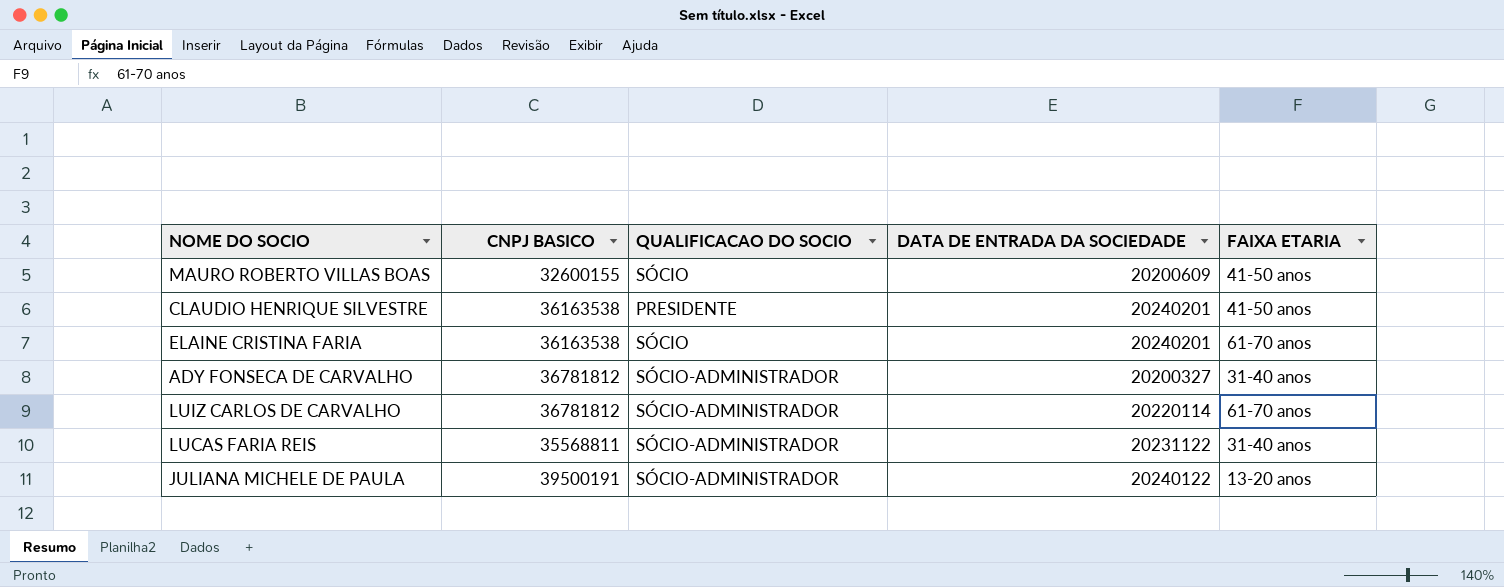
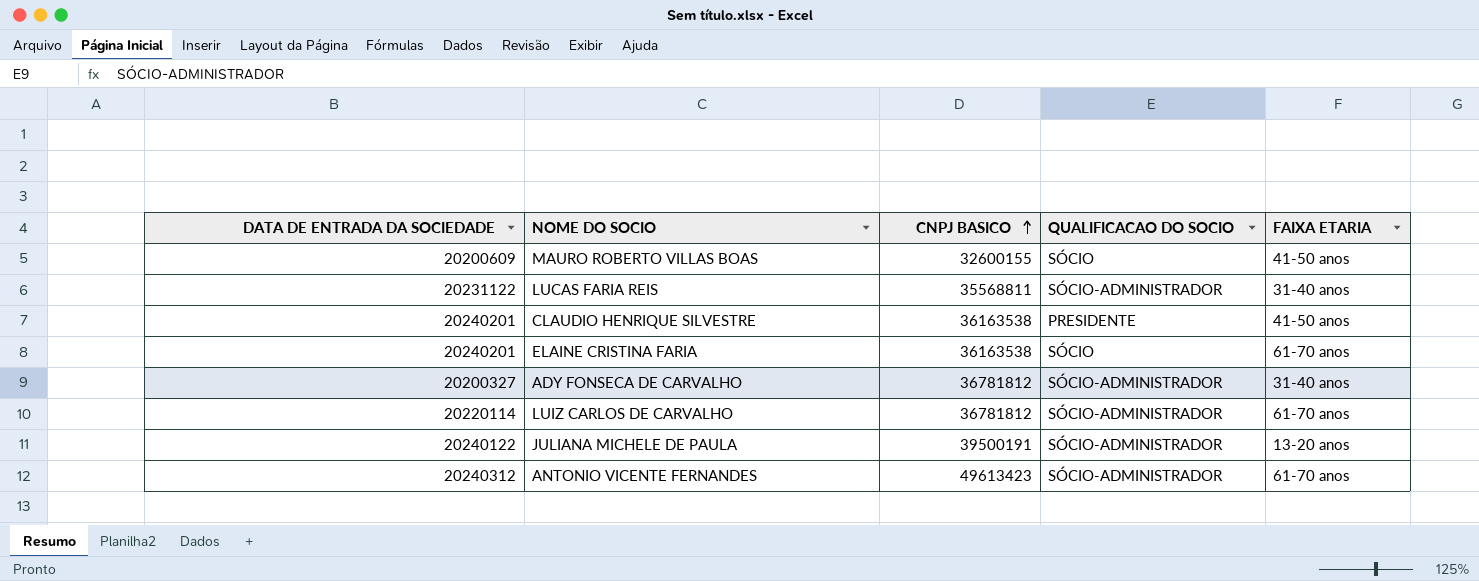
row order: none -> CNPJ BASICO ascending
column DATA DE ENTRADA DA SOCIEDADE | position: 4 -> 1
row ANTONIO VICENTE FERNANDES: none -> 20240312 | 49613423 | SÓCIO-ADMINISTRADOR | 61-70 anos

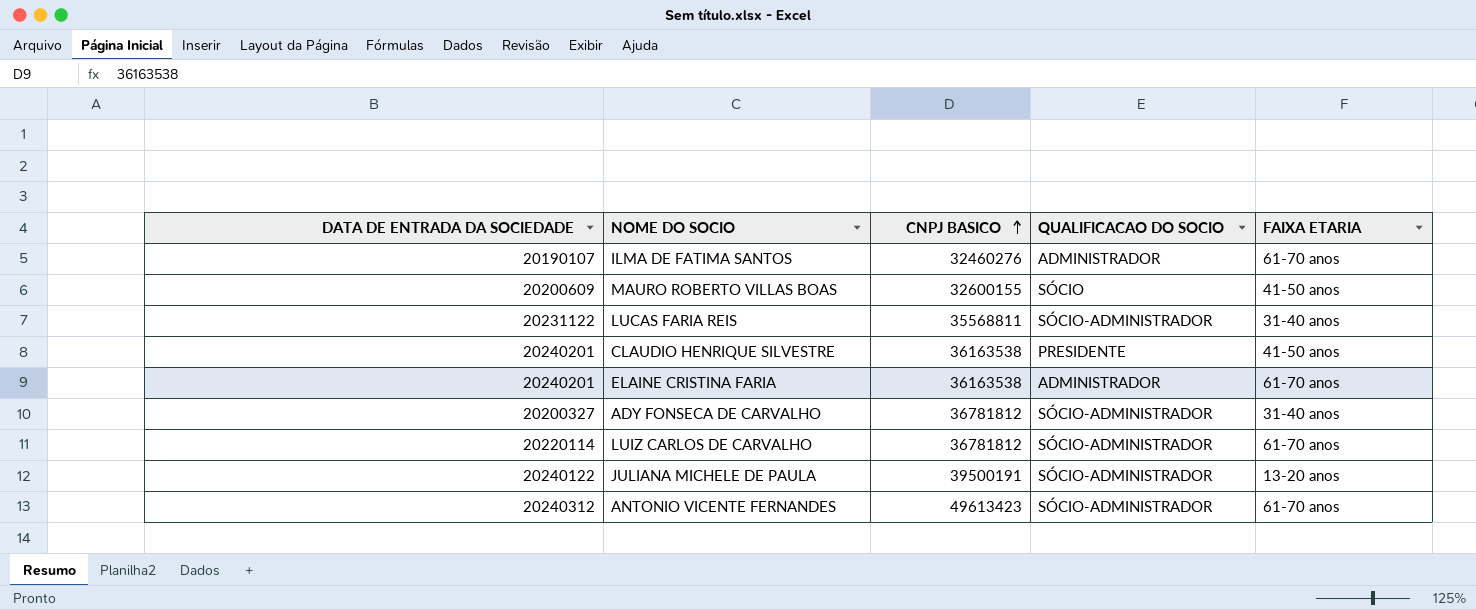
row ILMA DE FATIMA SANTOS: none -> 20190107 | 32460276 | ADMINISTRADOR | 61-70 anos
ELAINE CRISTINA FARIA | QUALIFICACAO DO SOCIO: SÓCIO -> ADMINISTRADOR

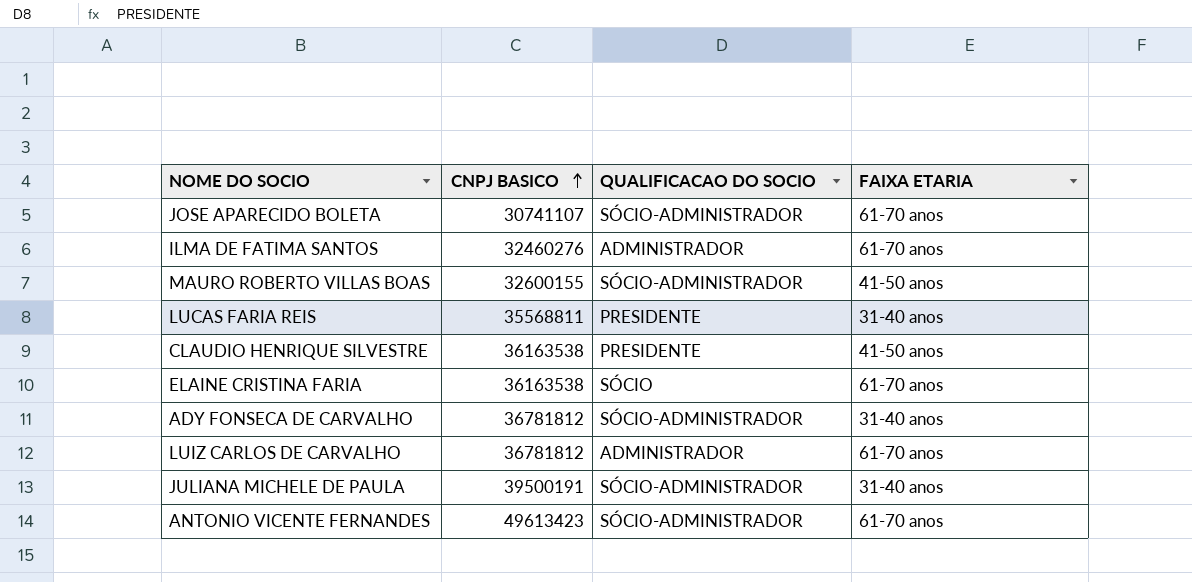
column DATA DE ENTRADA DA SOCIEDADE | position: 1 -> none
row JOSE APARECIDO BOLETA: none -> 30741107 | SÓCIO-ADMINISTRADOR | 61-70 anos
MAURO ROBERTO VILLAS BOAS | QUALIFICACAO DO SOCIO: SÓCIO -> SÓCIO-ADMINISTRADOR
LUCAS FARIA REIS | QUALIFICACAO DO SOCIO: SÓCIO-ADMINISTRADOR -> PRESIDENTE
ELAINE CRISTINA FARIA | QUALIFICACAO DO SOCIO: ADMINISTRADOR -> SÓCIO
LUIZ CARLOS DE CARVALHO | QUALIFICACAO DO SOCIO: SÓCIO-ADMINISTRADOR -> ADMINISTRADOR
JULIANA MICHELE DE PAULA | FAIXA ETARIA: 13-20 anos -> 31-40 anos

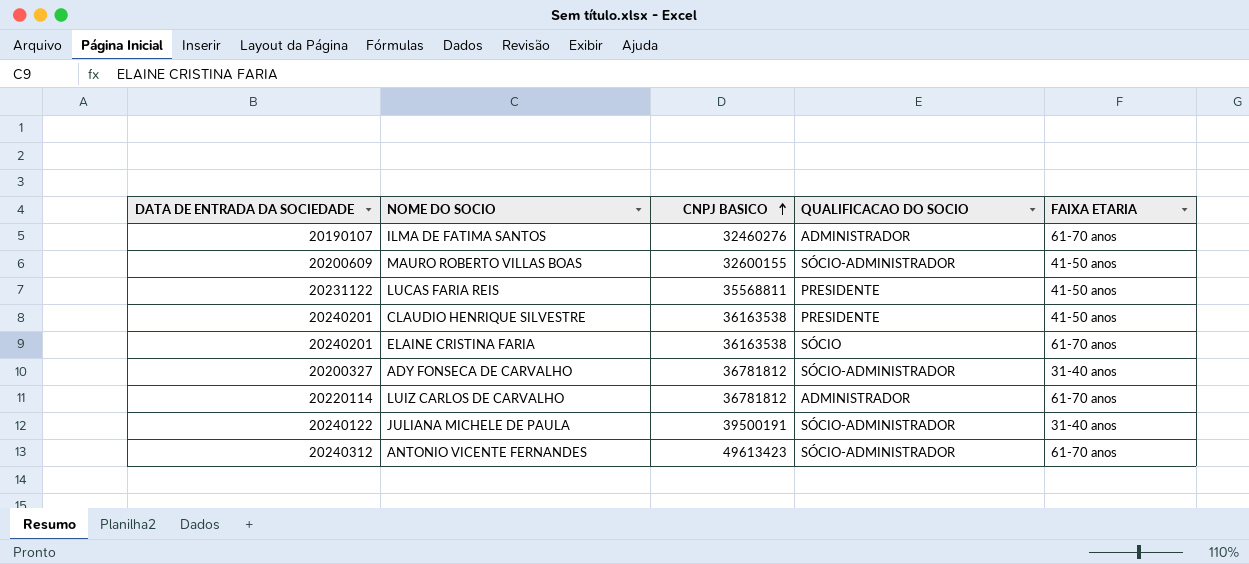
column DATA DE ENTRADA DA SOCIEDADE | position: none -> 1
row JOSE APARECIDO BOLETA: 30741107 | SÓCIO-ADMINISTRADOR | 61-70 anos -> none
LUCAS FARIA REIS | FAIXA ETARIA: 31-40 anos -> 41-50 anos

